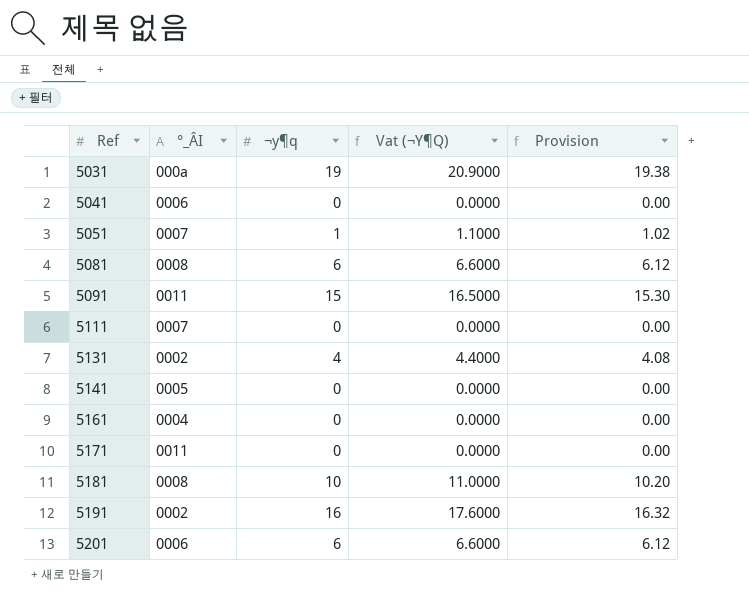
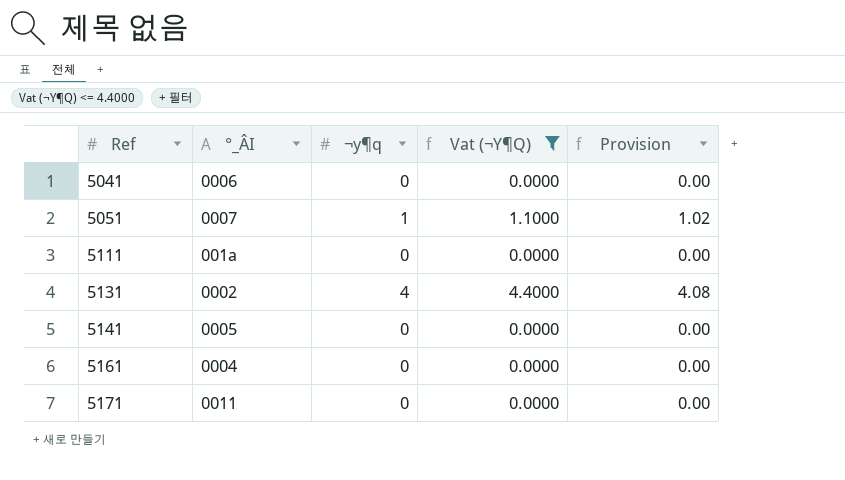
filter: none -> Vat (¬Y¶Q) <= 4.4000
5111 | °_ÂI: 0007 -> 001a

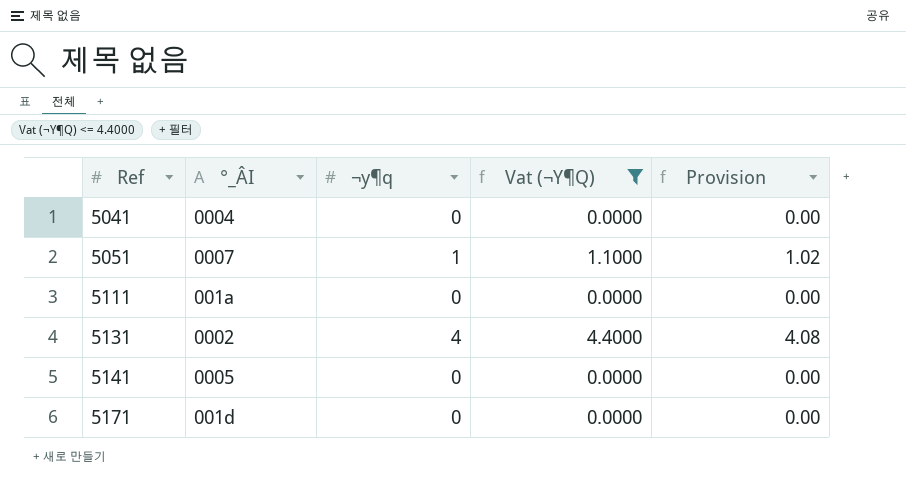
row 5161: 0004 | 0 | 0.0000 | 0.00 -> none
5041 | °_ÂI: 0006 -> 0004
5171 | °_ÂI: 0011 -> 001d

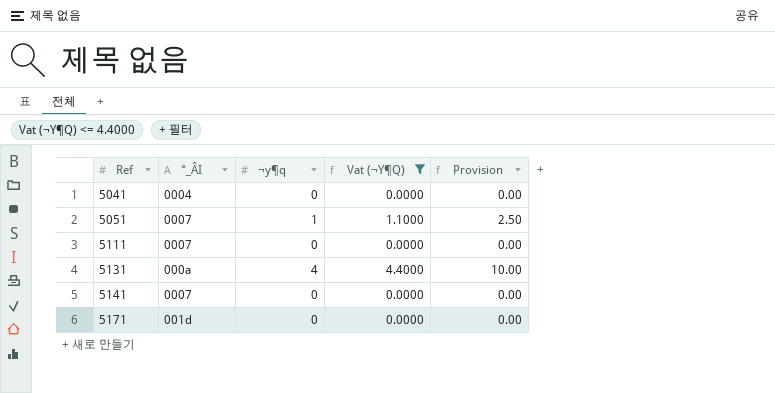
column Provision | formula: [¬y¶q] * 1.02 -> [¬y¶q] * 2.5
5111 | °_ÂI: 001a -> 0007
5131 | °_ÂI: 0002 -> 000a
5141 | °_ÂI: 0005 -> 0007

